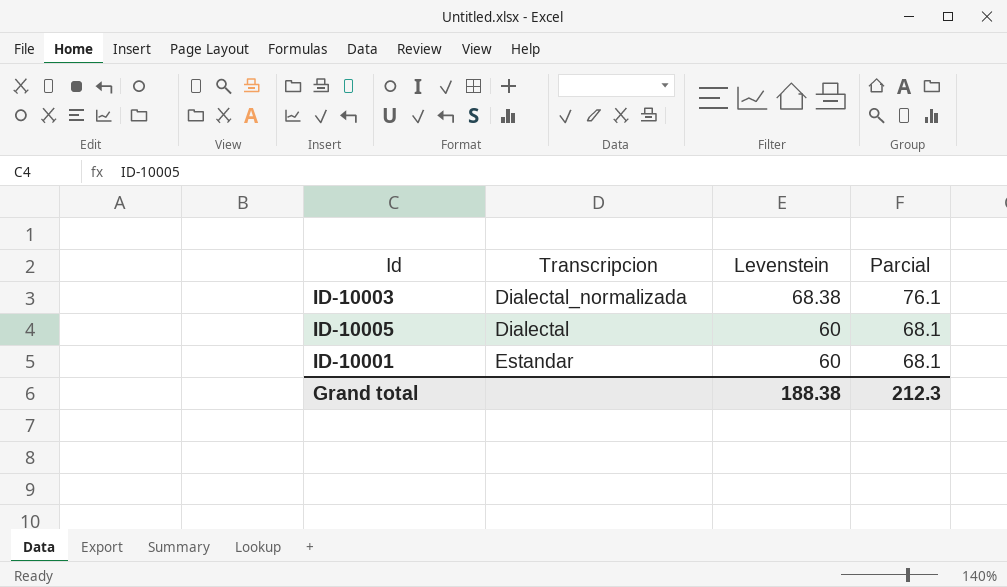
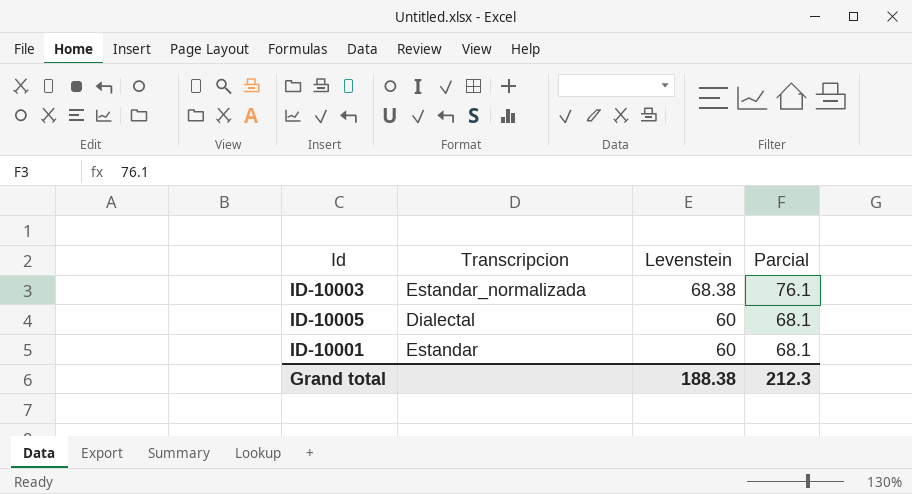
ID-10003 | Transcripcion: Dialectal_normalizada -> Estandar_normalizada

